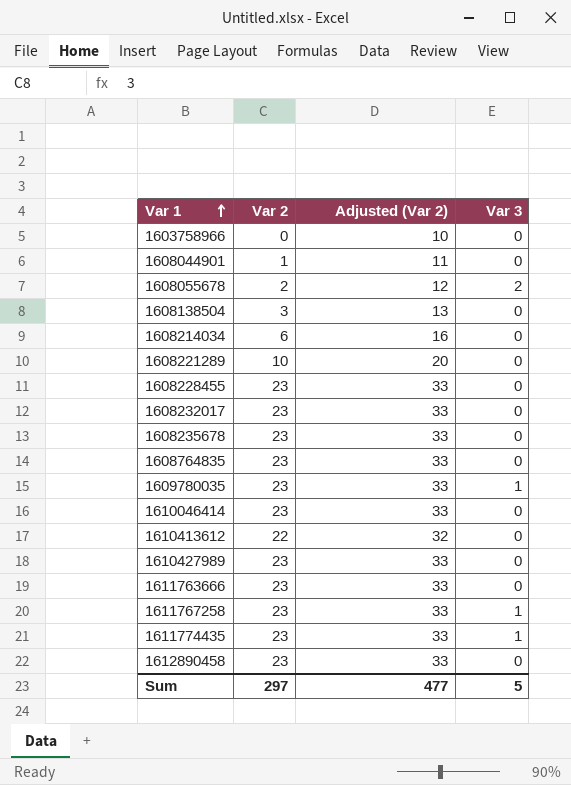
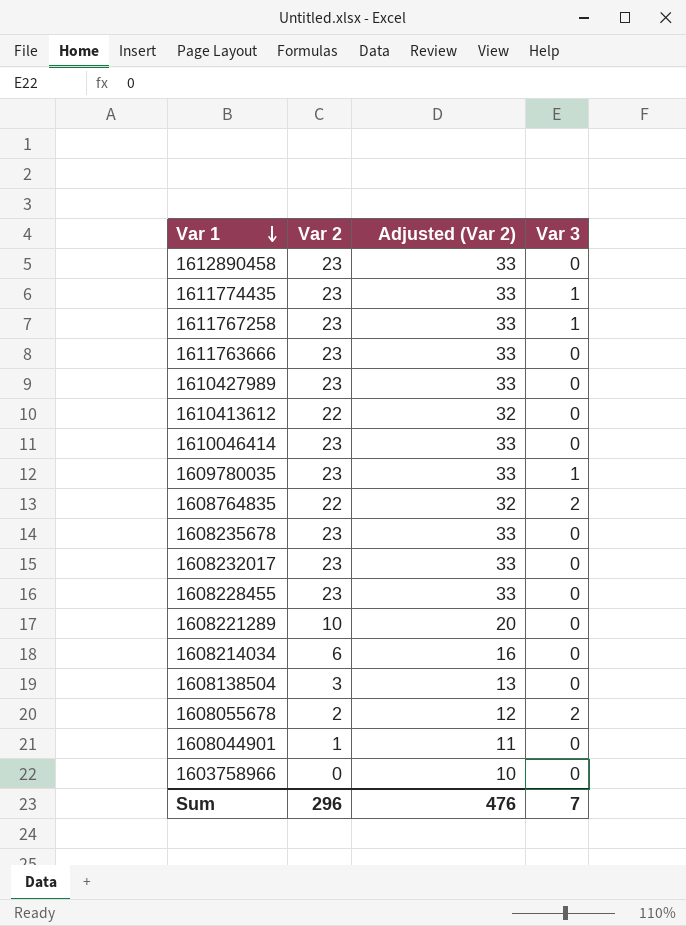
row order: Var 1 ascending -> Var 1 descending
1608764835 | Var 2: 23 -> 22
1608764835 | Adjusted (Var 2): 33 -> 32
1608764835 | Var 3: 0 -> 2
Sum | Var 2: 297 -> 296
Sum | Adjusted (Var 2): 477 -> 476
Sum | Var 3: 5 -> 7

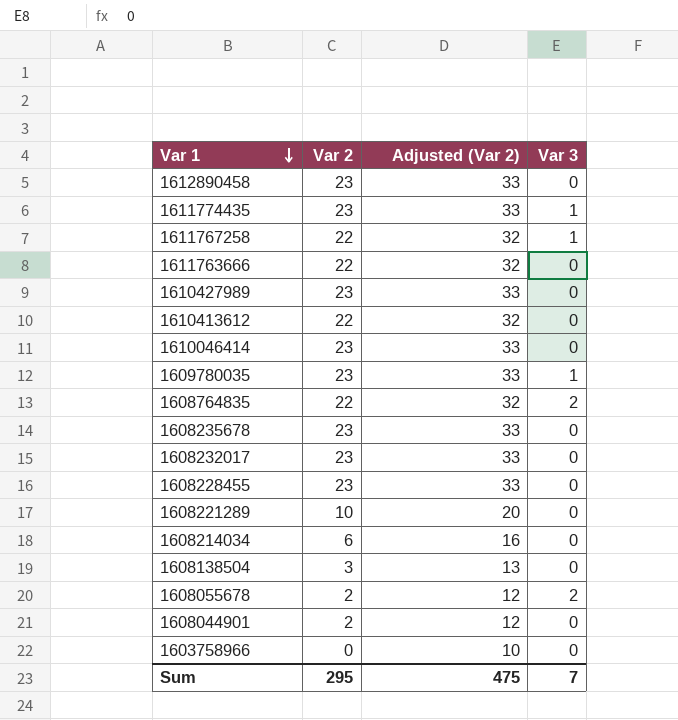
1611767258 | Var 2: 23 -> 22
1611767258 | Adjusted (Var 2): 33 -> 32
1611763666 | Var 2: 23 -> 22
1611763666 | Adjusted (Var 2): 33 -> 32
1608044901 | Var 2: 1 -> 2
1608044901 | Adjusted (Var 2): 11 -> 12
Sum | Var 2: 296 -> 295
Sum | Adjusted (Var 2): 476 -> 475

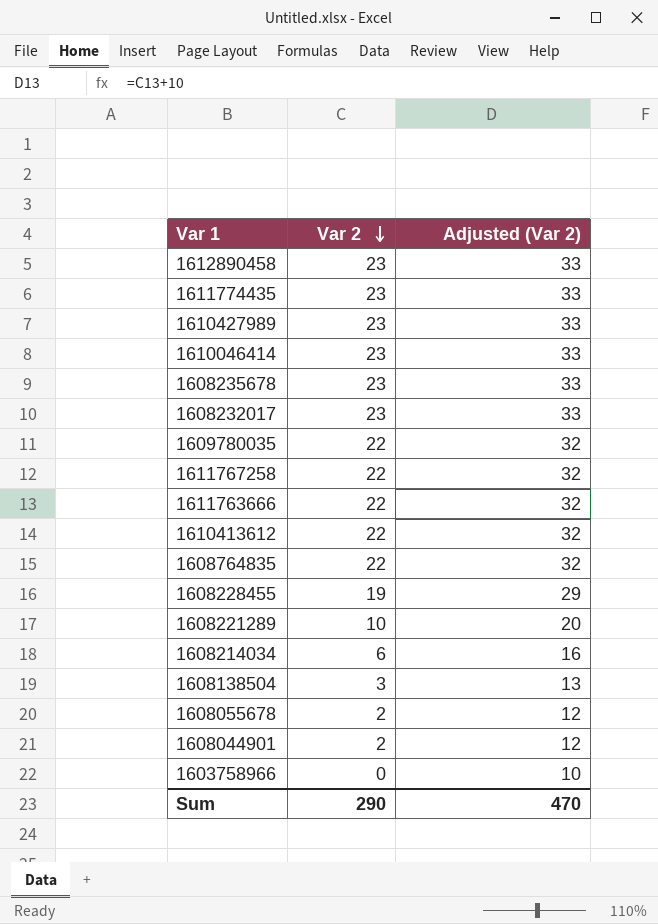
row order: Var 1 descending -> Var 2 descending
column Var 3 | position: 4 -> none
1609780035 | Var 2: 23 -> 22
1609780035 | Adjusted (Var 2): 33 -> 32
1608228455 | Var 2: 23 -> 19
1608228455 | Adjusted (Var 2): 33 -> 29
Sum | Var 2: 295 -> 290
Sum | Adjusted (Var 2): 475 -> 470

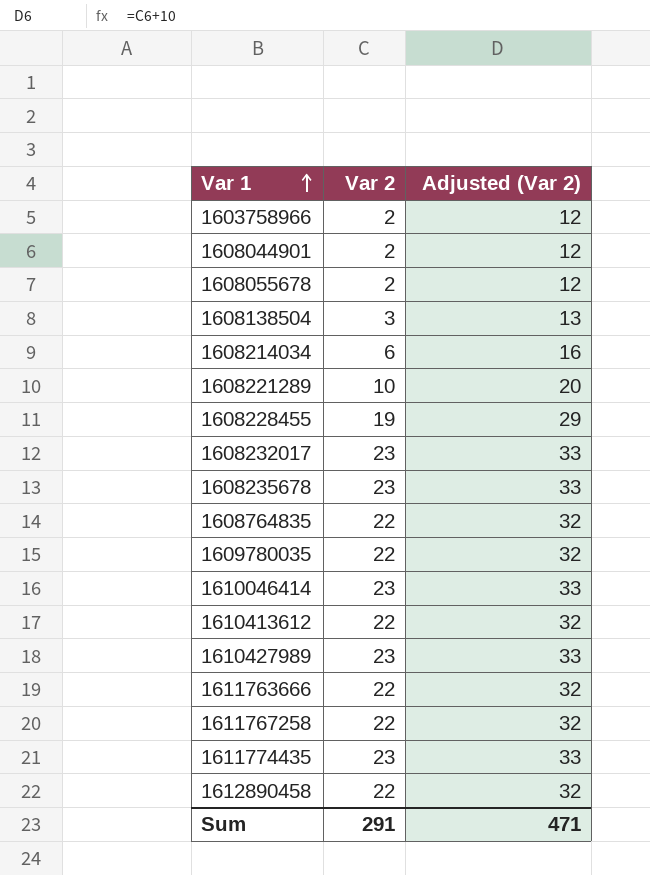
row order: Var 2 descending -> Var 1 ascending
1603758966 | Var 2: 0 -> 2
1603758966 | Adjusted (Var 2): 10 -> 12
1612890458 | Var 2: 23 -> 22
1612890458 | Adjusted (Var 2): 33 -> 32
Sum | Var 2: 290 -> 291
Sum | Adjusted (Var 2): 470 -> 471

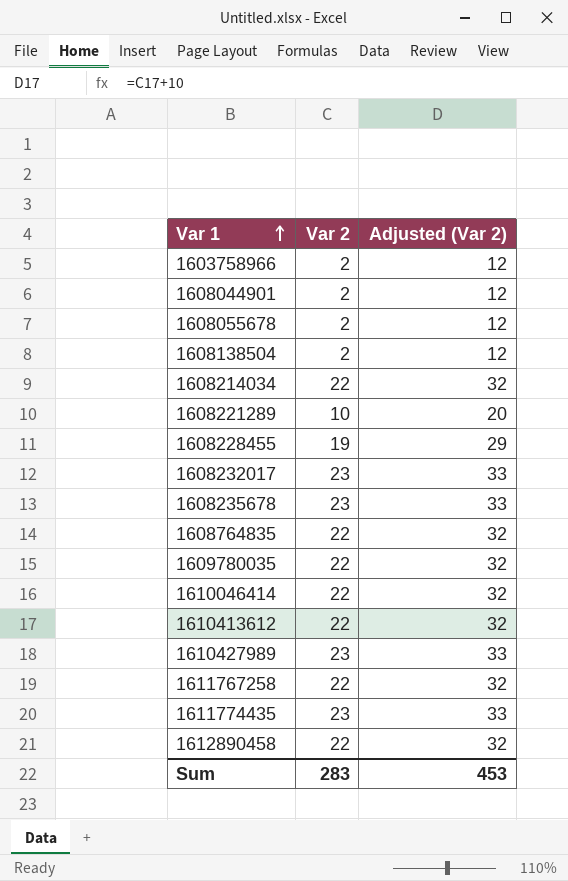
row 1611763666: 22 | 32 -> none
1608138504 | Var 2: 3 -> 2
1608138504 | Adjusted (Var 2): 13 -> 12
1608214034 | Var 2: 6 -> 22
1608214034 | Adjusted (Var 2): 16 -> 32
1610046414 | Var 2: 23 -> 22
1610046414 | Adjusted (Var 2): 33 -> 32
Sum | Var 2: 291 -> 283
Sum | Adjusted (Var 2): 471 -> 453

